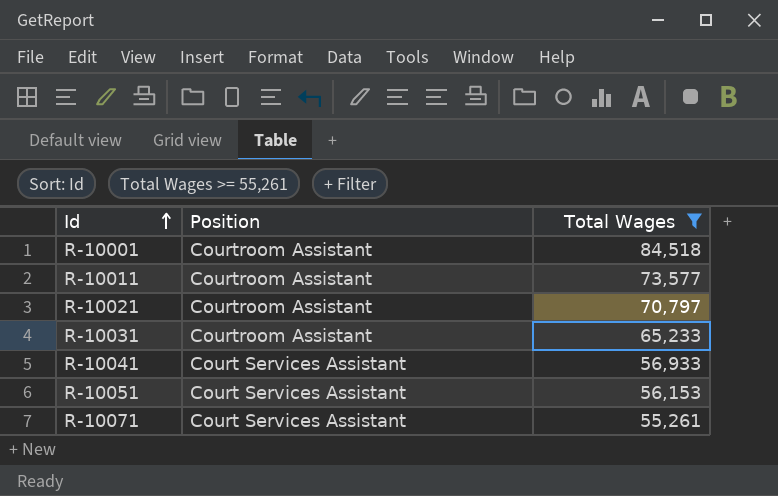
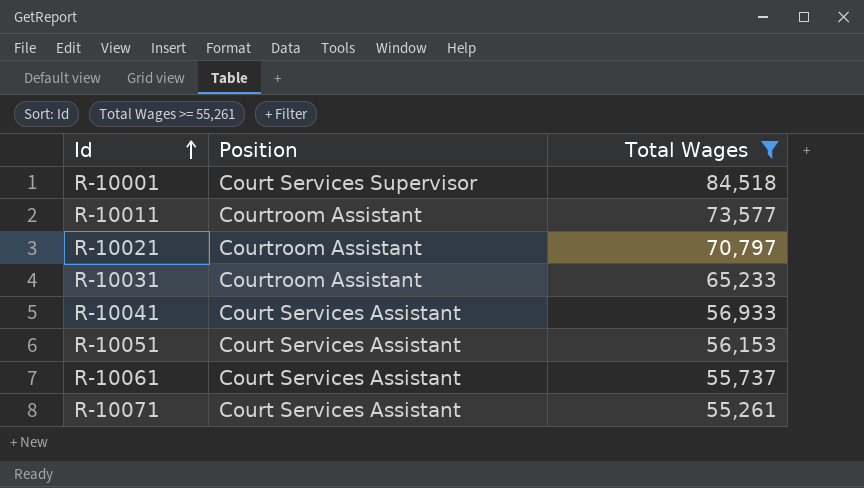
R-10001 | Position: Courtroom Assistant -> Court Services Supervisor
row R-10061: none -> Court Services Assistant | 55,737

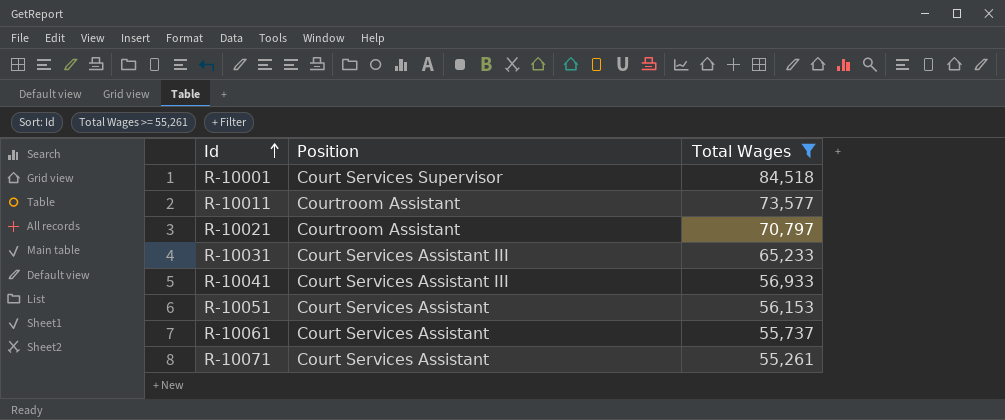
R-10031 | Position: Courtroom Assistant -> Court Services Assistant III
R-10041 | Position: Court Services Assistant -> Court Services Assistant III

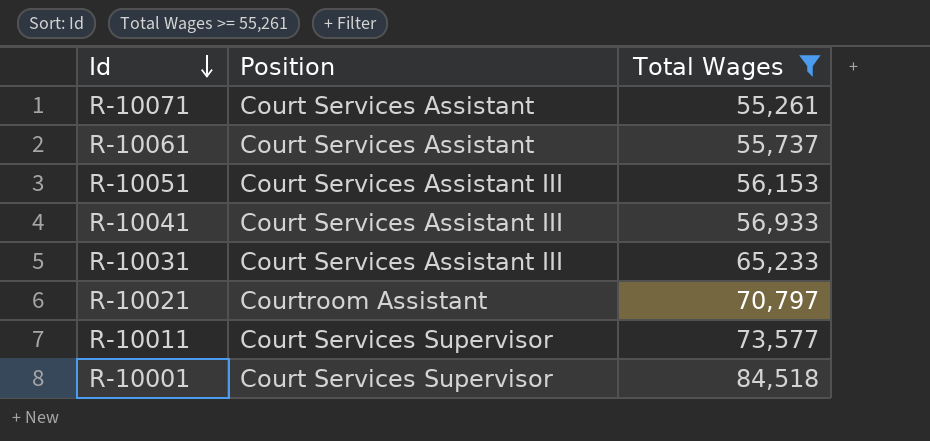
row order: Id ascending -> Id descending
R-10051 | Position: Court Services Assistant -> Court Services Assistant III
R-10011 | Position: Courtroom Assistant -> Court Services Supervisor

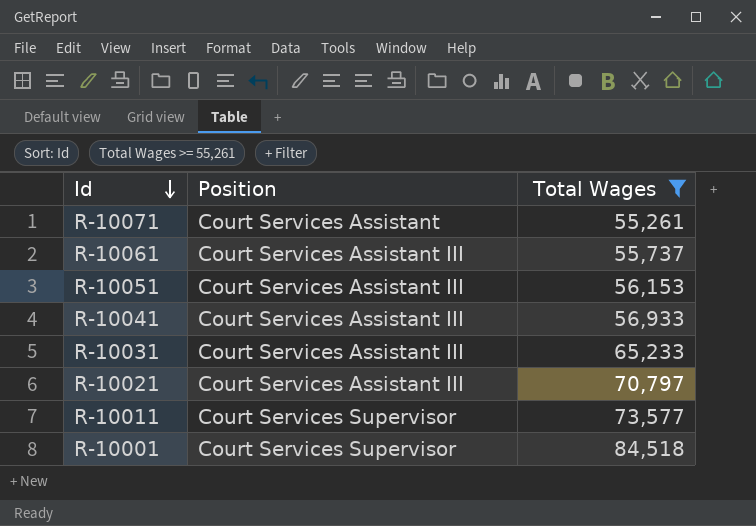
R-10061 | Position: Court Services Assistant -> Court Services Assistant III
R-10021 | Position: Courtroom Assistant -> Court Services Assistant III

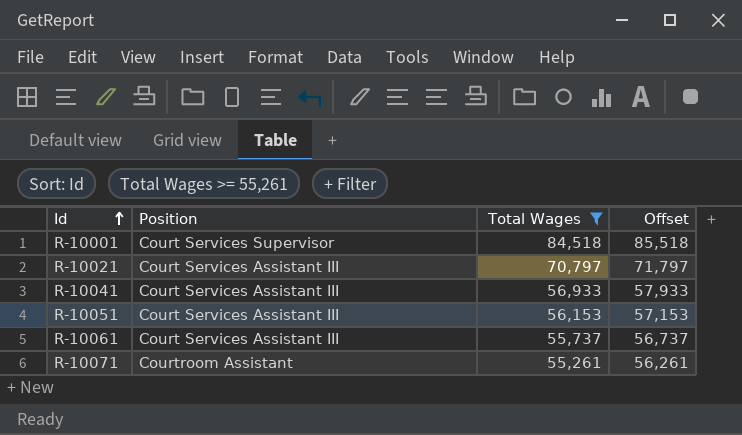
row order: Id descending -> Id ascending
column Offset | formula: none -> [Total Wages] + 1000
row R-10031: Court Services Assistant III | 65,233 -> none
row R-10011: Court Services Supervisor | 73,577 -> none
R-10071 | Position: Court Services Assistant -> Courtroom Assistant

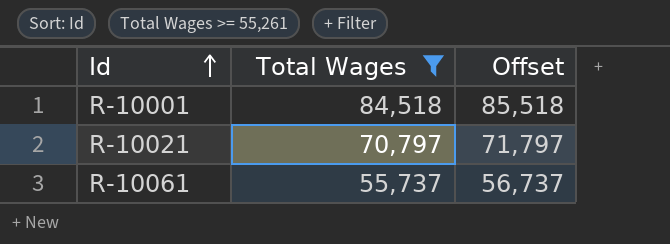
column Position | position: 2 -> none
row R-10041: Court Services Assistant III | 56,933 | 57,933 -> none
row R-10051: Court Services Assistant III | 56,153 | 57,153 -> none
row R-10071: Courtroom Assistant | 55,261 | 56,261 -> none

